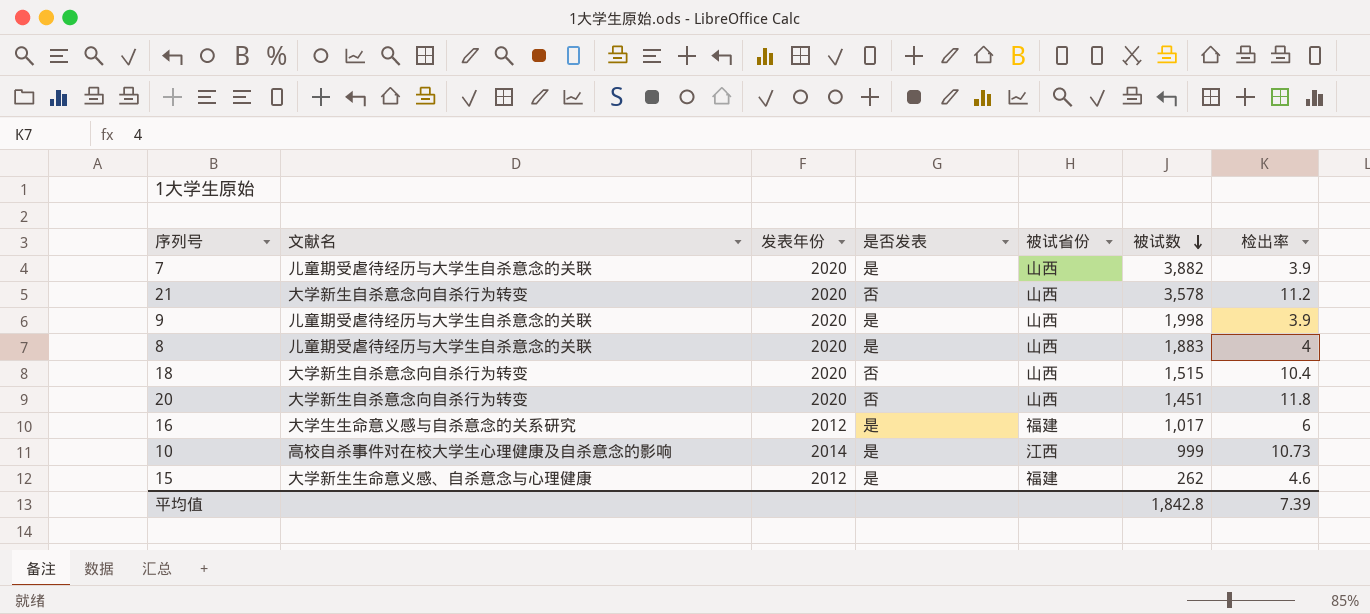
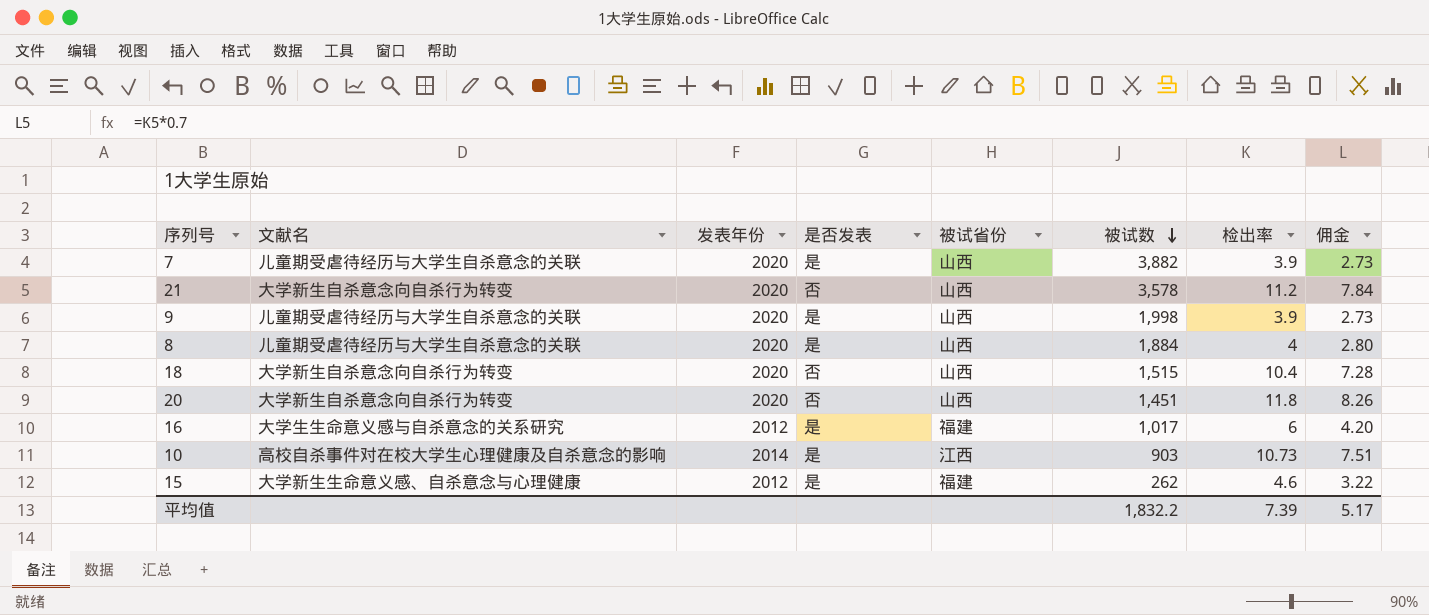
column 佣金 | formula: none -> [检出率] * 0.7
8 | 被试数: 1,883 -> 1,884
10 | 被试数: 999 -> 903
平均值 | 被试数: 1,842.8 -> 1,832.2

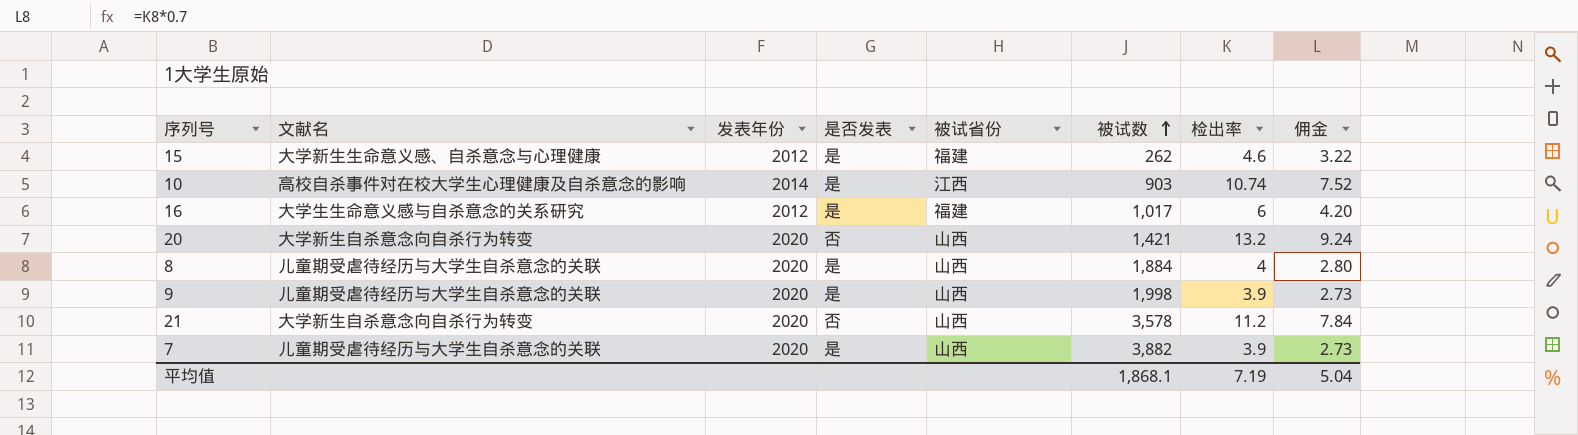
row order: 被试数 descending -> 被试数 ascending
row 18: 大学新生自杀意念向自杀行为转变 | 2020 | 否 | 山西 | 1,515 | 10.4 | 7.28 -> none
10 | 检出率: 10.73 -> 10.74
10 | 佣金: 7.51 -> 7.52
20 | 被试数: 1,451 -> 1,421
20 | 检出率: 11.8 -> 13.2
20 | 佣金: 8.26 -> 9.24
平均值 | 被试数: 1,832.2 -> 1,868.1
平均值 | 检出率: 7.39 -> 7.19
平均值 | 佣金: 5.17 -> 5.04

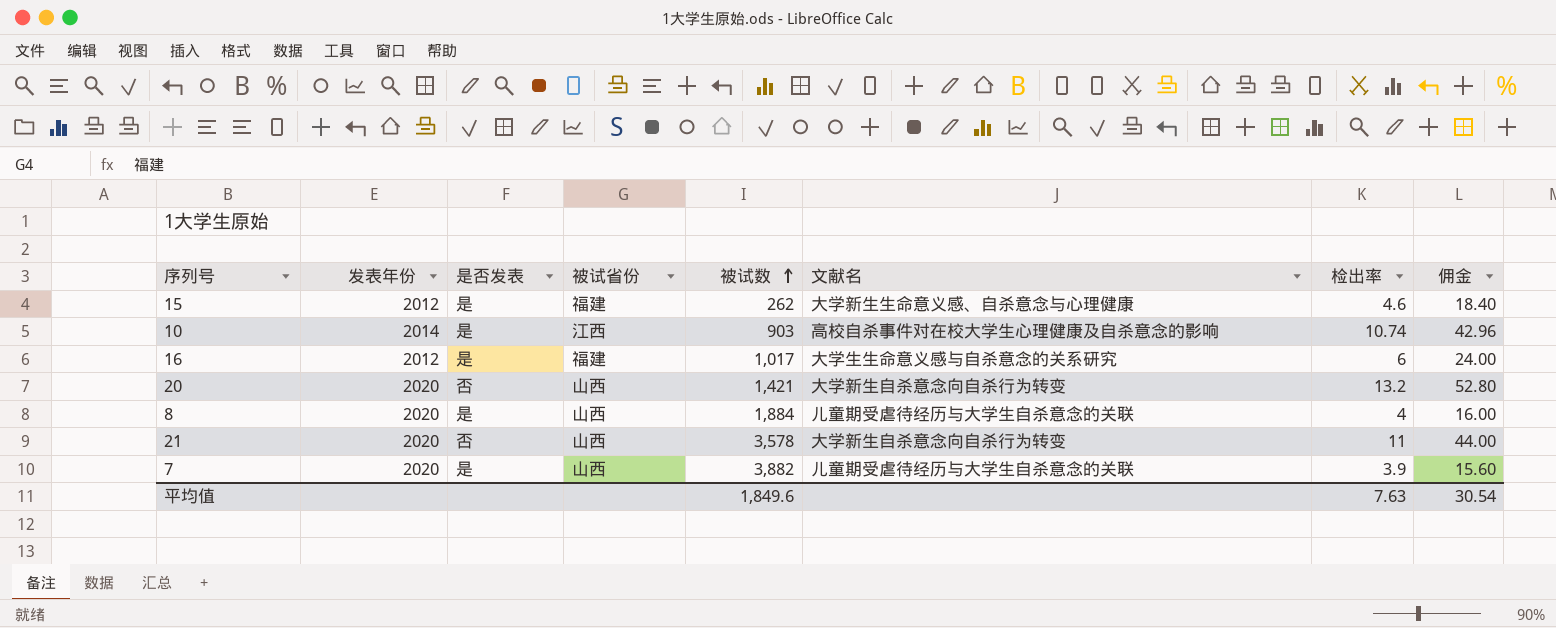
column 文献名 | position: 2 -> 6
column 佣金 | formula: [检出率] * 0.7 -> [检出率] * 4
row 9: 儿童期受虐待经历与大学生自杀意念的关联 | 2020 | 是 | 山西 | 1,998 | 3.9 | 2.73 -> none
21 | 检出率: 11.2 -> 11
平均值 | 被试数: 1,868.1 -> 1,849.6
平均值 | 检出率: 7.19 -> 7.63
平均值 | 佣金: 5.04 -> 30.54

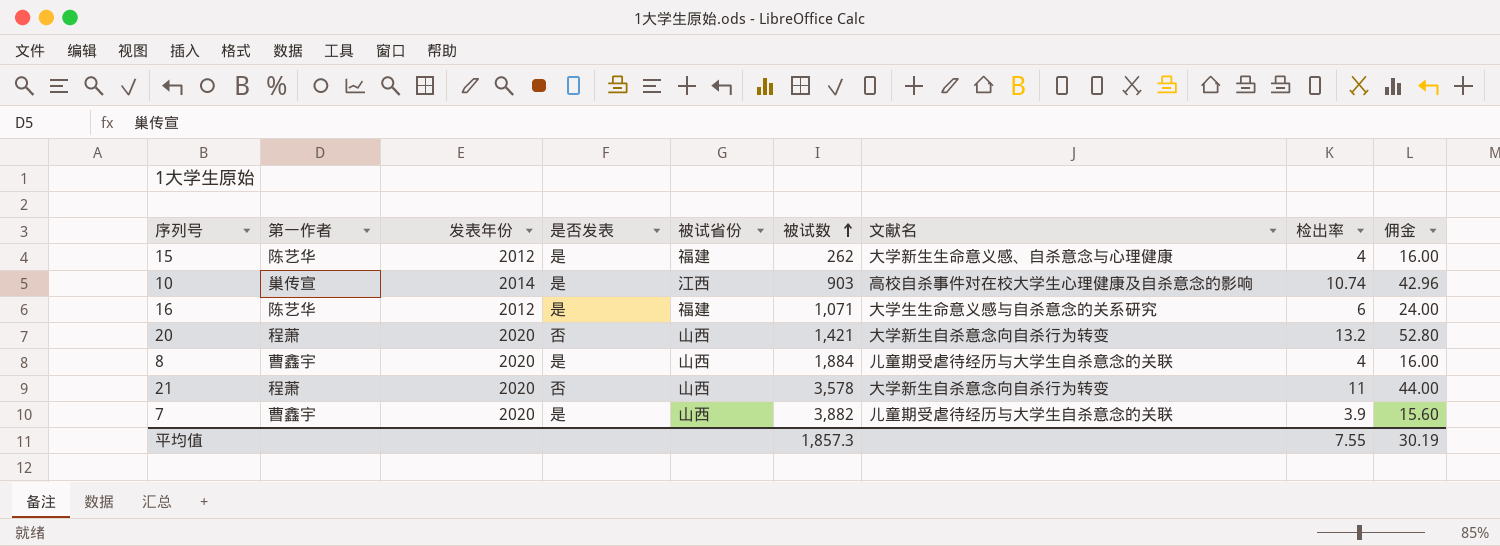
column 第一作者 | position: none -> 2
15 | 检出率: 4.6 -> 4
15 | 佣金: 18.40 -> 16.00
16 | 被试数: 1,017 -> 1,071
平均值 | 被试数: 1,849.6 -> 1,857.3
平均值 | 检出率: 7.63 -> 7.55
平均值 | 佣金: 30.54 -> 30.19

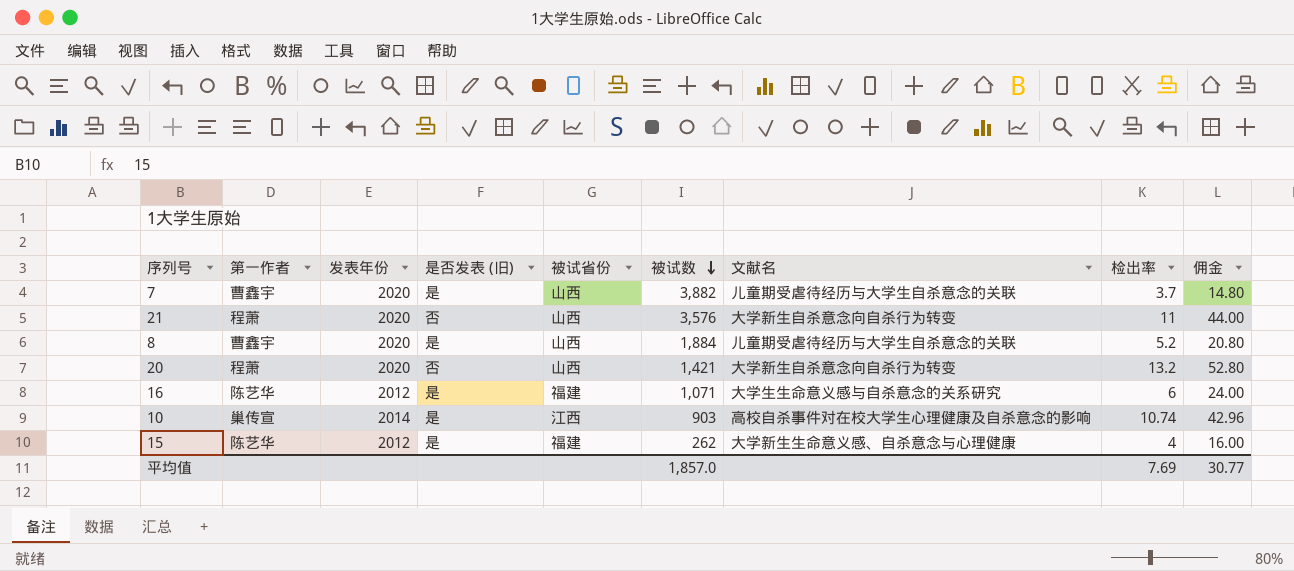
row order: 被试数 ascending -> 被试数 descending
column name: 是否发表 -> 是否发表 (旧)
7 | 检出率: 3.9 -> 3.7
7 | 佣金: 15.60 -> 14.80
21 | 被试数: 3,578 -> 3,576
8 | 检出率: 4 -> 5.2
8 | 佣金: 16.00 -> 20.80
平均值 | 被试数: 1,857.3 -> 1,857.0
平均值 | 检出率: 7.55 -> 7.69
平均值 | 佣金: 30.19 -> 30.77

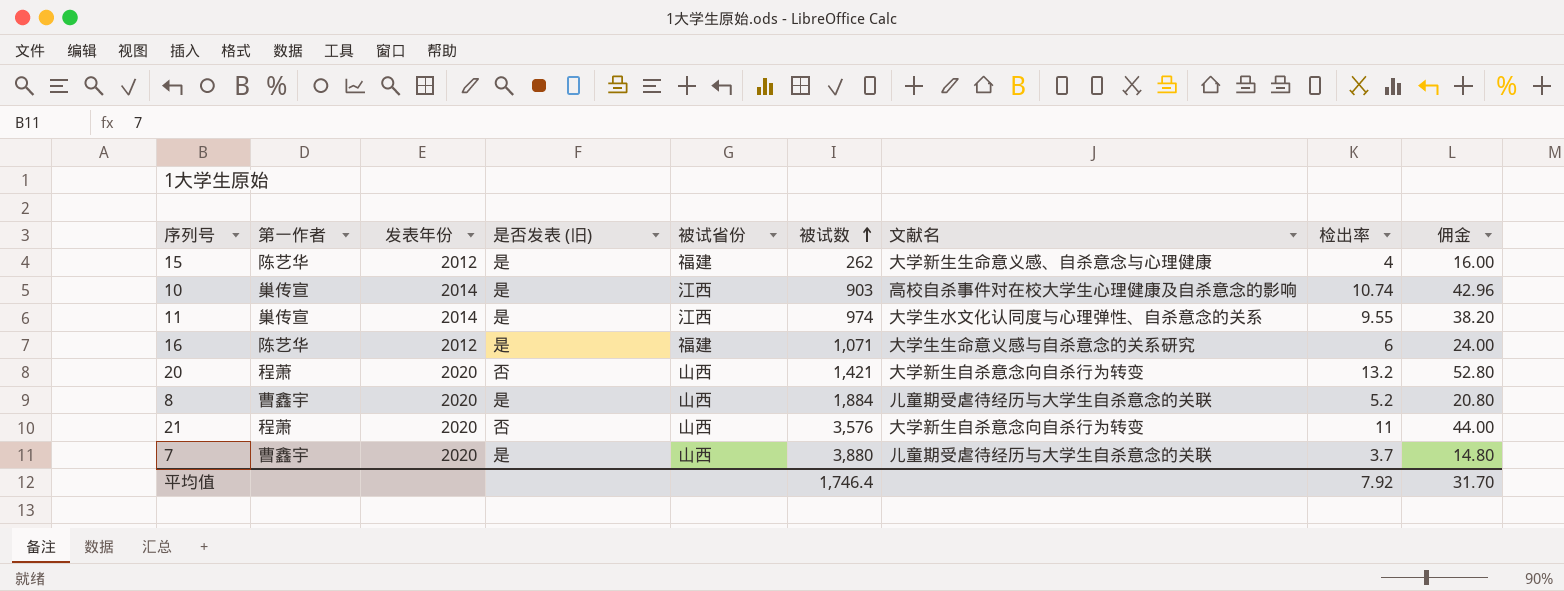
row order: 被试数 descending -> 被试数 ascending
row 11: none -> 巢传宣 | 2014 | 是 | 江西 | 974 | 大学生水文化认同度与心理弹性、自杀意念的关系 | 9.55 | 38.20
7 | 被试数: 3,882 -> 3,880
平均值 | 被试数: 1,857.0 -> 1,746.4
平均值 | 检出率: 7.69 -> 7.92
平均值 | 佣金: 30.77 -> 31.70

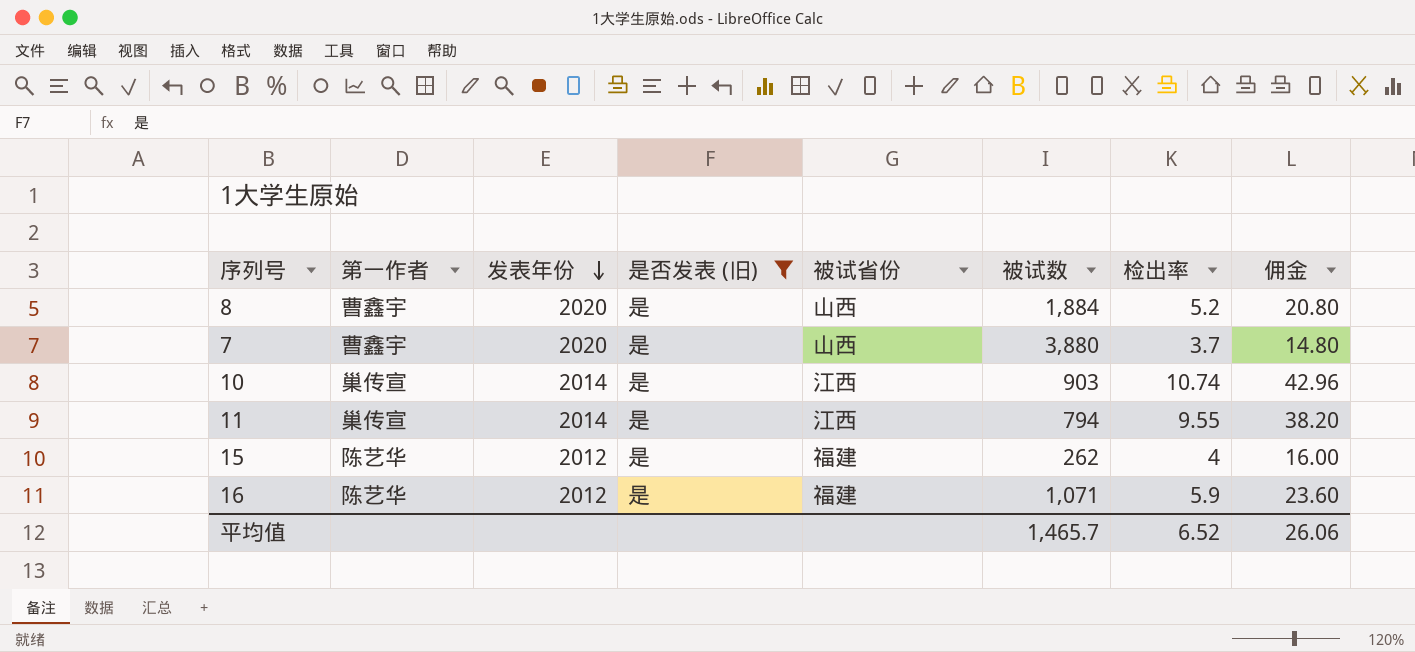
filter: none -> 是否发表 (旧) = 是
row order: 被试数 ascending -> 发表年份 descending
column 文献名 | position: 7 -> none
11 | 被试数: 974 -> 794
16 | 检出率: 6 -> 5.9
16 | 佣金: 24.00 -> 23.60
平均值 | 被试数: 1,746.4 -> 1,465.7
平均值 | 检出率: 7.92 -> 6.52
平均值 | 佣金: 31.70 -> 26.06

